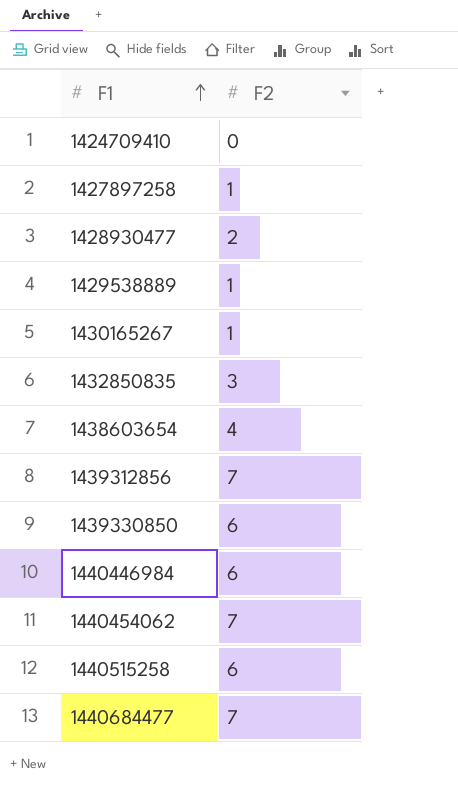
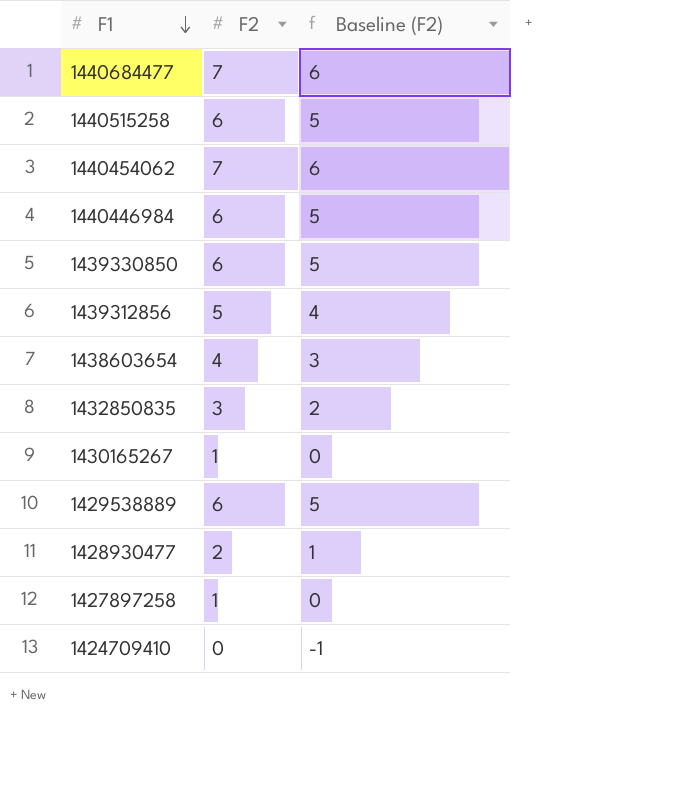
row order: F1 ascending -> F1 descending
column Baseline (F2) | formula: none -> [F2] - 1
1439312856 | F2: 7 -> 5
1429538889 | F2: 1 -> 6

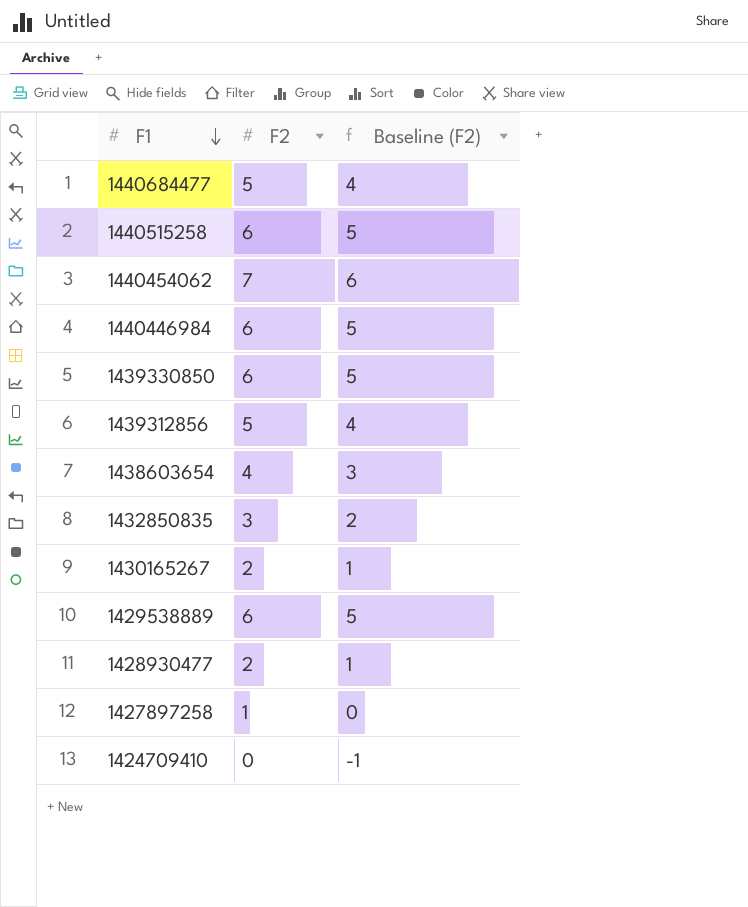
1440684477 | F2: 7 -> 5
1440684477 | Baseline (F2): 6 -> 4
1430165267 | F2: 1 -> 2
1430165267 | Baseline (F2): 0 -> 1

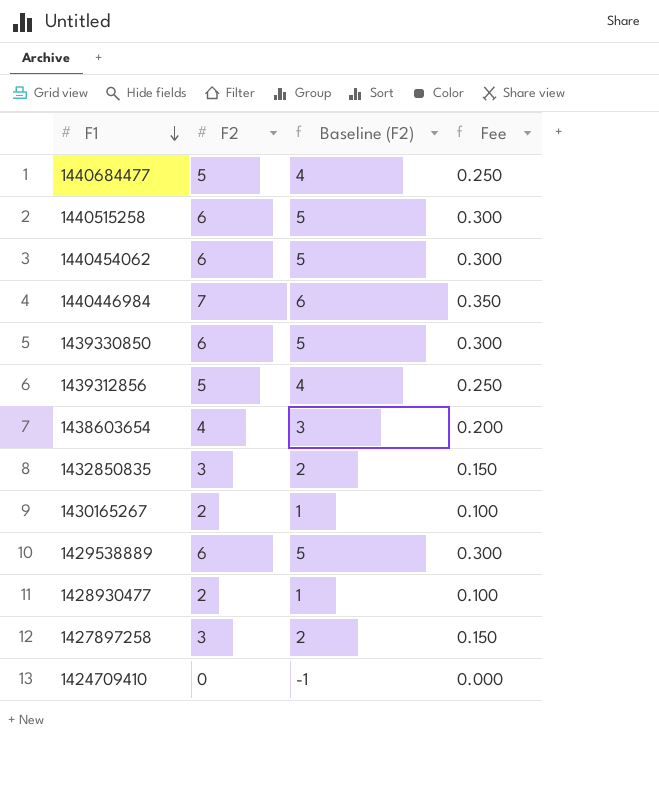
column Fee | formula: none -> [F2] * 0.05
1440454062 | F2: 7 -> 6
1440454062 | Baseline (F2): 6 -> 5
1440446984 | F2: 6 -> 7
1440446984 | Baseline (F2): 5 -> 6
1427897258 | F2: 1 -> 3
1427897258 | Baseline (F2): 0 -> 2

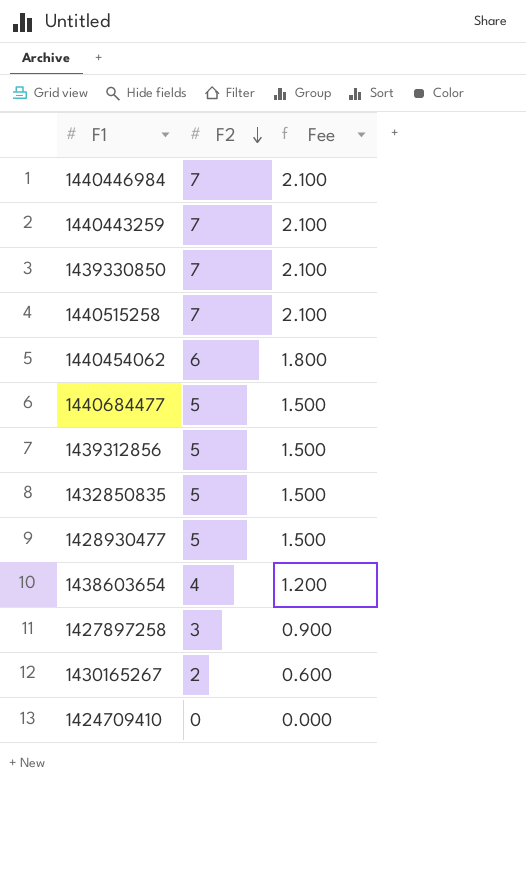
row order: F1 descending -> F2 descending
column Baseline (F2) | formula: [F2] - 1 -> none
column Fee | formula: [F2] * 0.05 -> [F2] * 0.3
row 1429538889: 6 | 5 | 0.300 -> none
row 1440443259: none -> 7 | 2.100
1439330850 | F2: 6 -> 7
1440515258 | F2: 6 -> 7
1432850835 | F2: 3 -> 5
1428930477 | F2: 2 -> 5

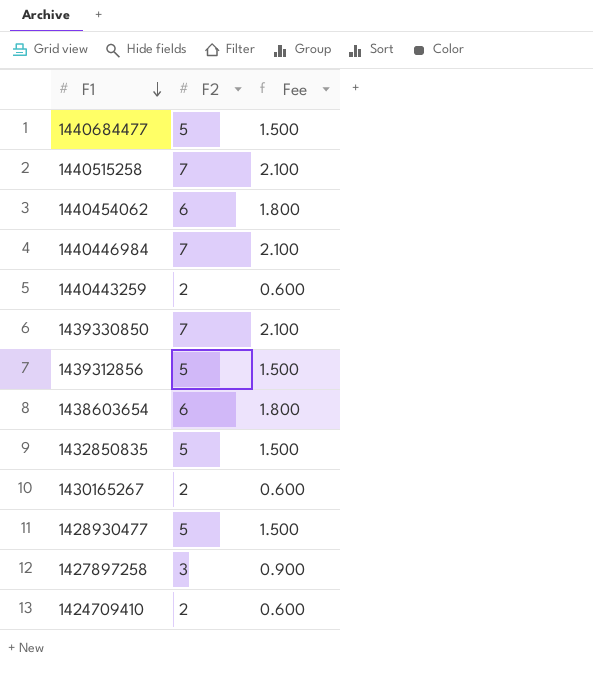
row order: F2 descending -> F1 descending
1440443259 | F2: 7 -> 2
1440443259 | Fee: 2.100 -> 0.600
1438603654 | F2: 4 -> 6
1438603654 | Fee: 1.200 -> 1.800
1424709410 | F2: 0 -> 2
1424709410 | Fee: 0.000 -> 0.600

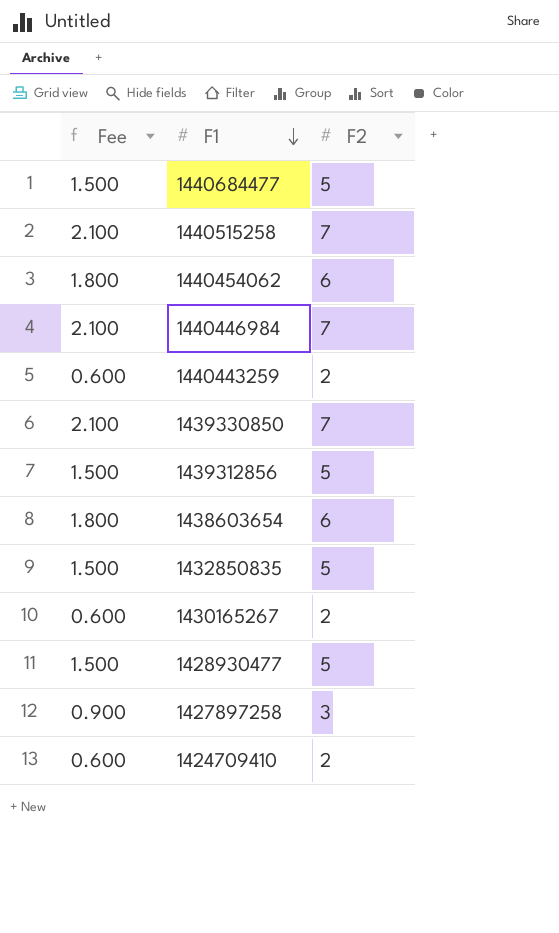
column Fee | position: 3 -> 1

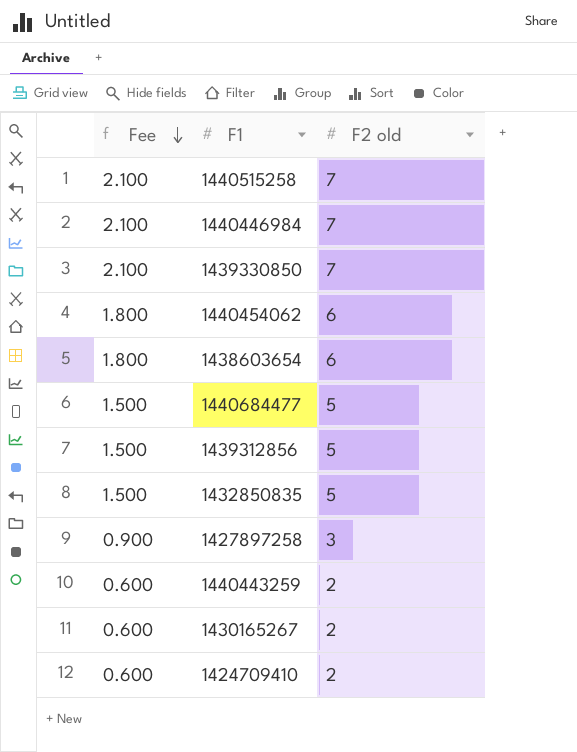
row order: F1 descending -> Fee descending
column name: F2 -> F2 old
row 1428930477: 1.500 | 5 -> none

